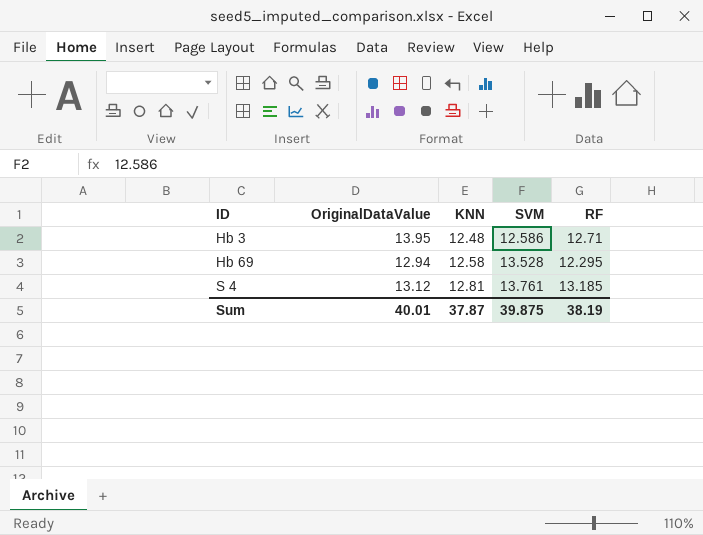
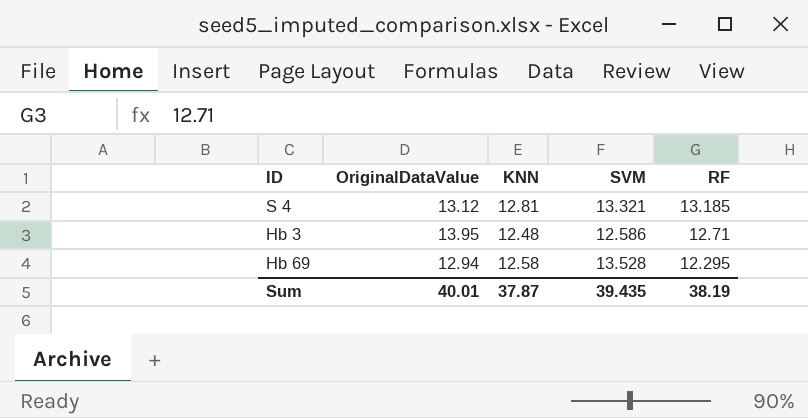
row order: ID ascending -> RF descending
S 4 | SVM: 13.761 -> 13.321
Sum | SVM: 39.875 -> 39.435

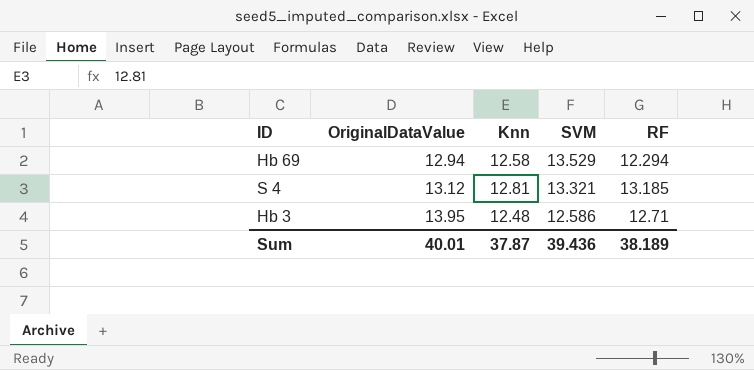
row order: RF descending -> OriginalDataValue ascending
column name: KNN -> Knn
Hb 69 | SVM: 13.528 -> 13.529
Hb 69 | RF: 12.295 -> 12.294
Sum | SVM: 39.435 -> 39.436
Sum | RF: 38.19 -> 38.189

